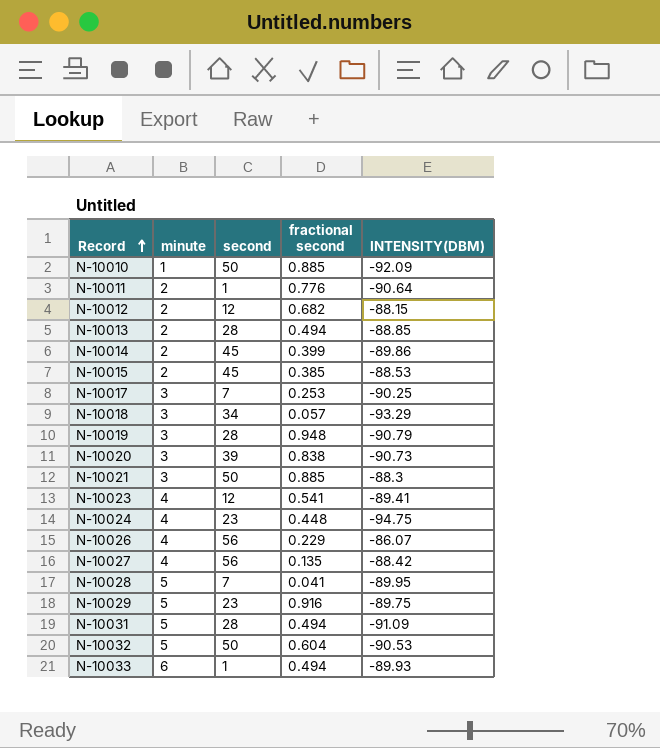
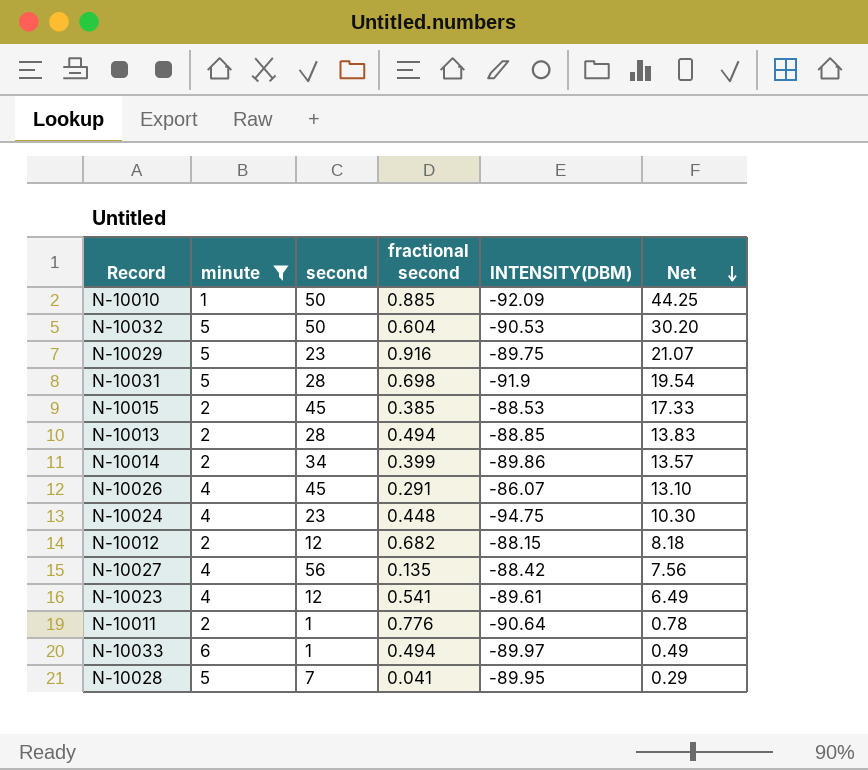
filter: none -> minute != 3
row order: Record ascending -> Net descending
column Net | formula: none -> [second] * [fractional second]
N-10031 | fractional second: 0.494 -> 0.698
N-10031 | INTENSITY(DBM): -91.09 -> -91.9
N-10014 | second: 45 -> 34
N-10026 | second: 56 -> 45
N-10026 | fractional second: 0.229 -> 0.291
N-10023 | INTENSITY(DBM): -89.41 -> -89.61
N-10033 | INTENSITY(DBM): -89.93 -> -89.97

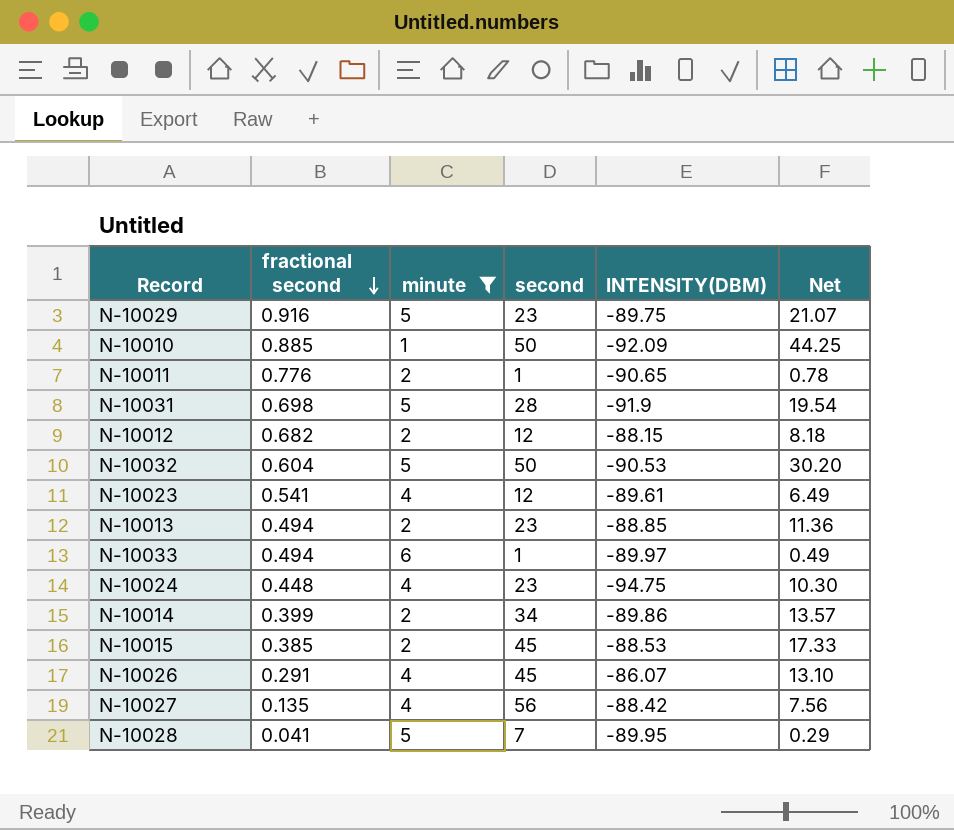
row order: Net descending -> fractional second descending
column fractional second | position: 4 -> 2
N-10011 | INTENSITY(DBM): -90.64 -> -90.65
N-10013 | second: 28 -> 23
N-10013 | Net: 13.83 -> 11.36

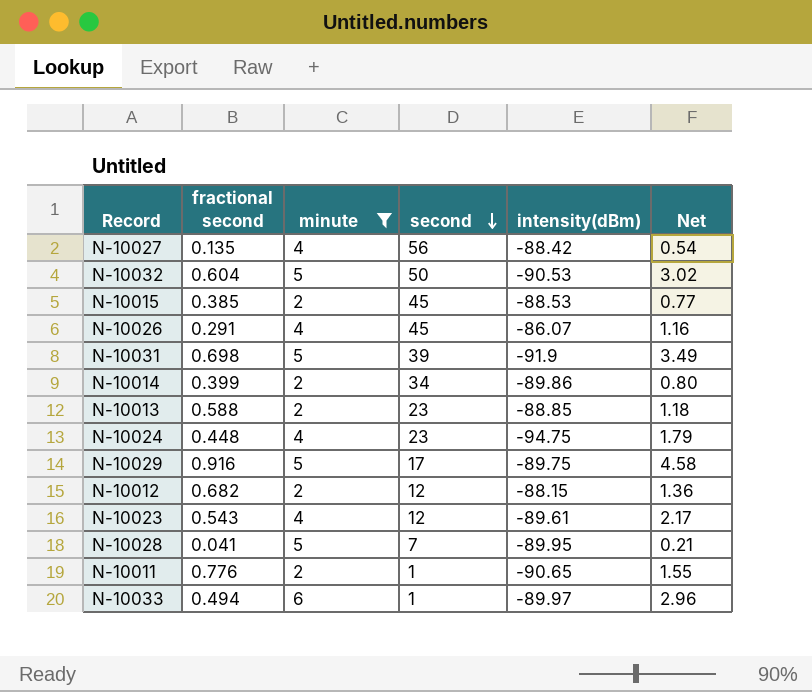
row order: fractional second descending -> second descending
column name: INTENSITY(DBM) -> intensity(dBm)
column Net | formula: [fractional second] * [second] -> [fractional second] * [minute]
row N-10010: 0.885 | 1 | 50 | -92.09 | 44.25 -> none
N-10031 | second: 28 -> 39
N-10013 | fractional second: 0.494 -> 0.588
N-10029 | second: 23 -> 17
N-10023 | fractional second: 0.541 -> 0.543

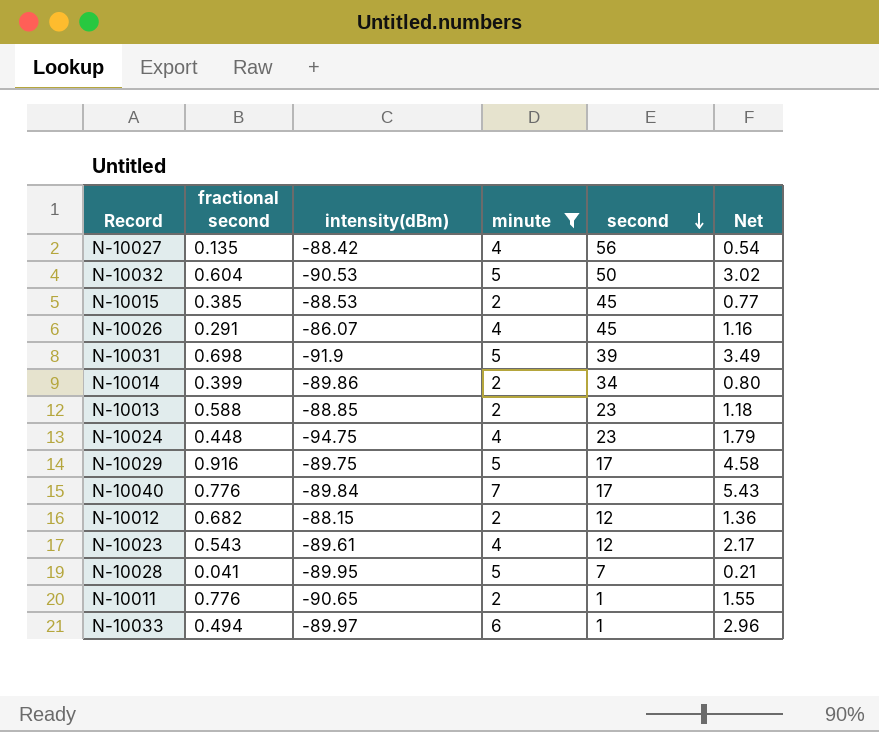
column intensity(dBm) | position: 5 -> 3
row N-10040: none -> 0.776 | -89.84 | 7 | 17 | 5.43

